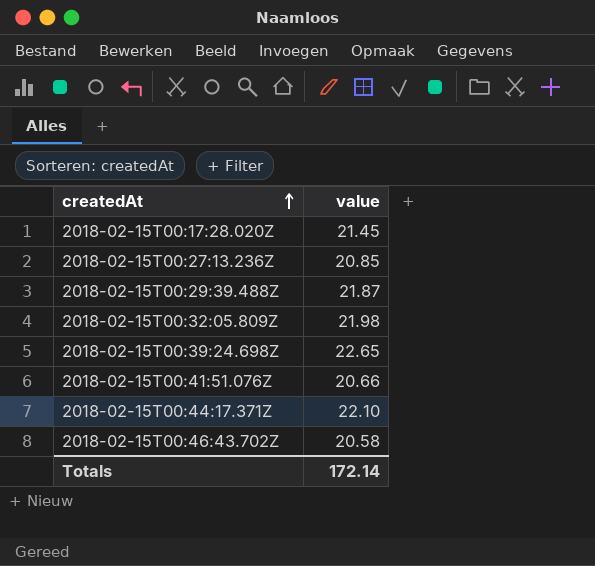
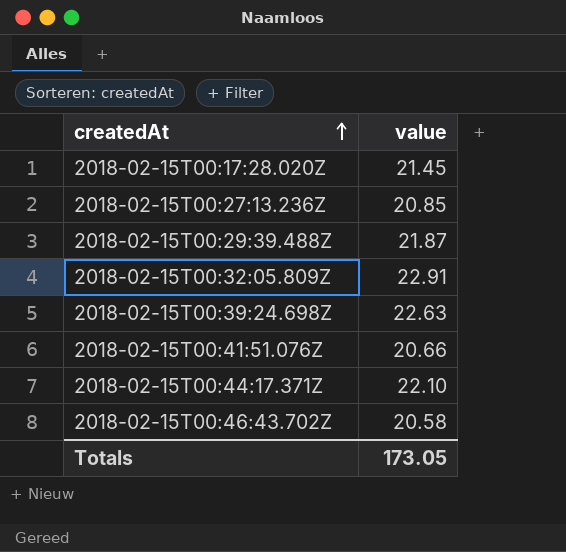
2018-02-15T00:32:05.809Z | value: 21.98 -> 22.91
2018-02-15T00:39:24.698Z | value: 22.65 -> 22.63
Totals | value: 172.14 -> 173.05

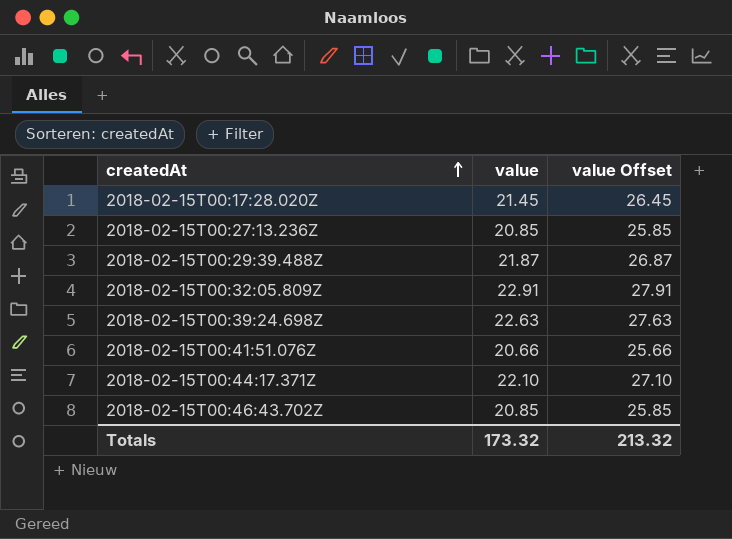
column value Offset | formula: none -> [value] + 5
2018-02-15T00:46:43.702Z | value: 20.58 -> 20.85
Totals | value: 173.05 -> 173.32

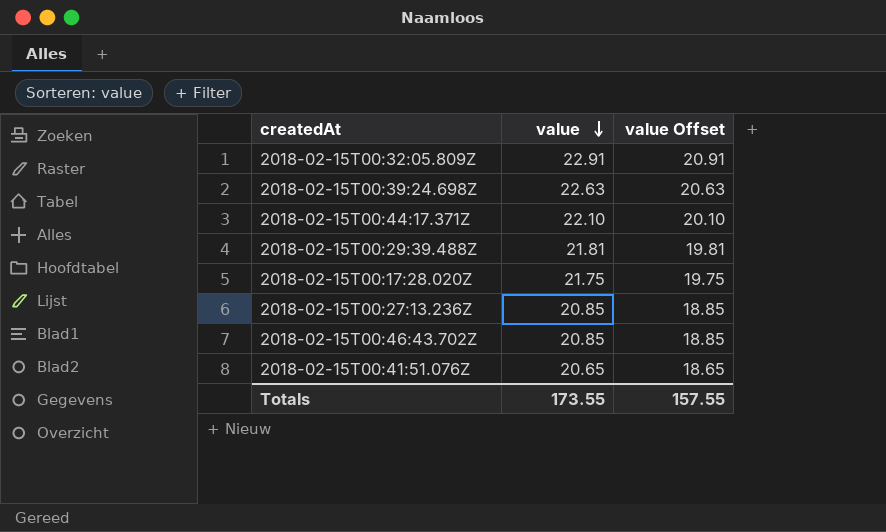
row order: createdAt ascending -> value descending
column value Offset | formula: [value] + 5 -> [value] - 2
2018-02-15T00:29:39.488Z | value: 21.87 -> 21.81
2018-02-15T00:17:28.020Z | value: 21.45 -> 21.75
2018-02-15T00:41:51.076Z | value: 20.66 -> 20.65
Totals | value: 173.32 -> 173.55
Totals | value Offset: 213.32 -> 157.55

